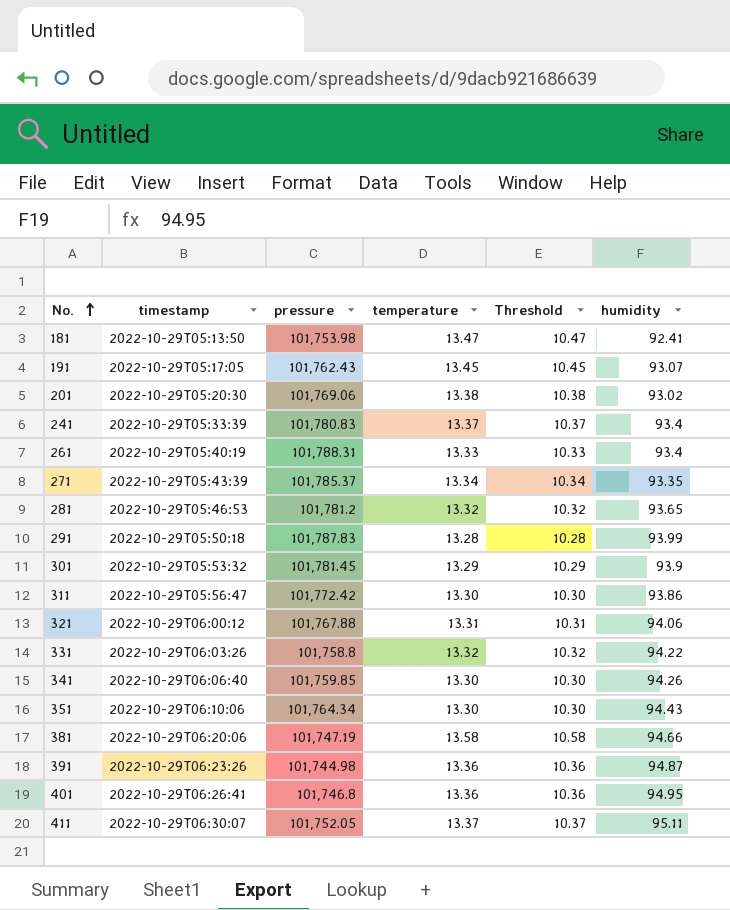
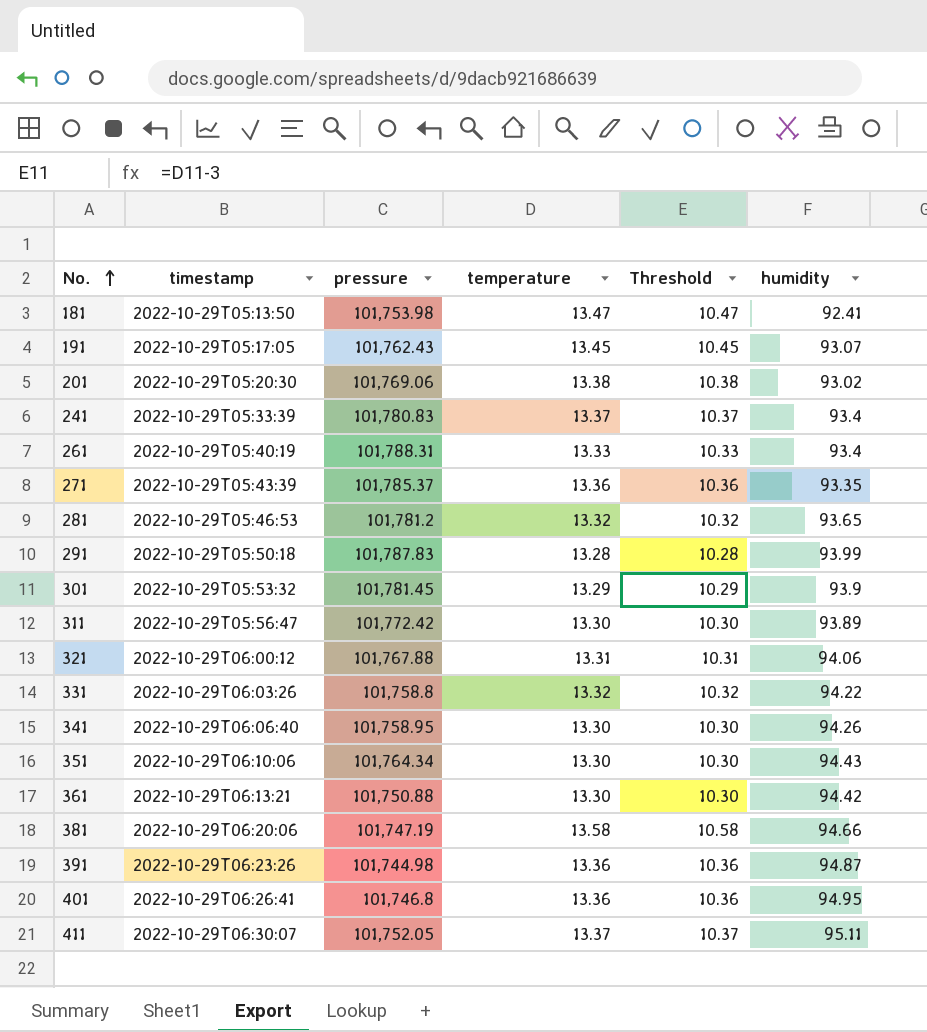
271 | temperature: 13.34 -> 13.36
271 | Threshold: 10.34 -> 10.36
311 | humidity: 93.86 -> 93.89
341 | pressure: 101,759.85 -> 101,758.95
row 361: none -> 2022-10-29T06:13:21 | 101,750.88 | 13.30 | 10.30 | 94.42

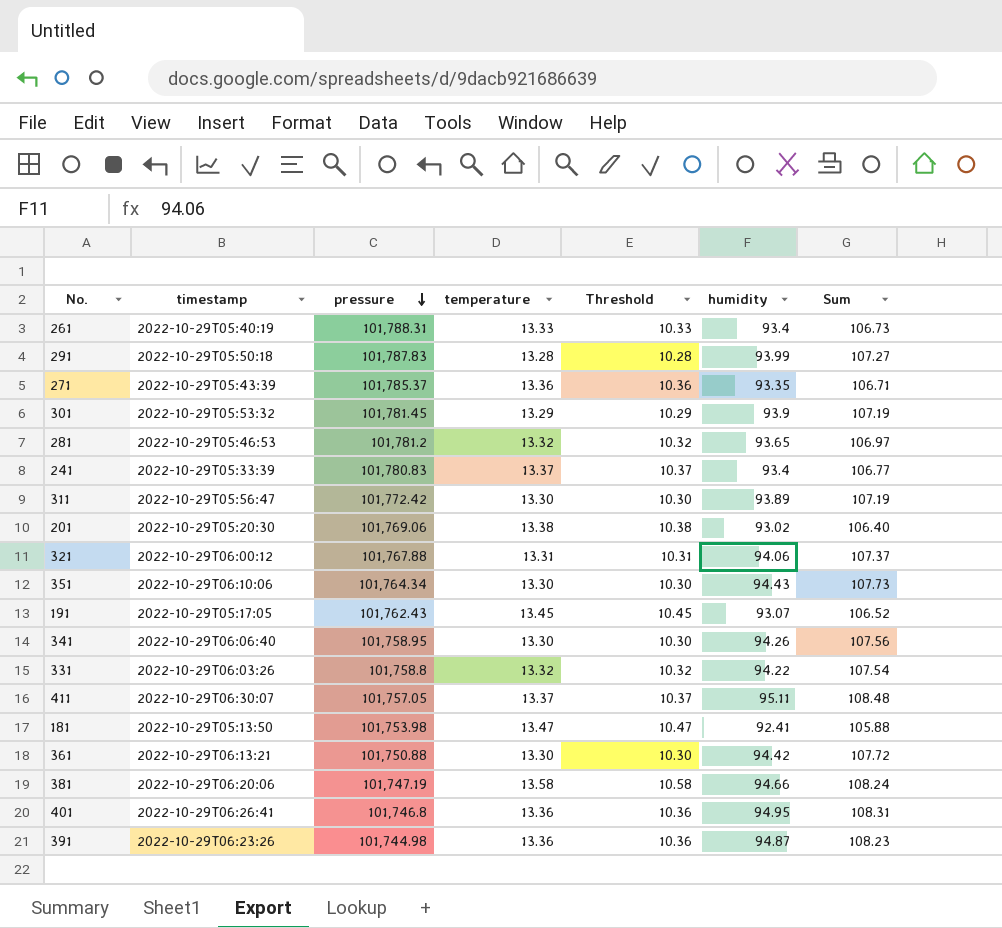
row order: No. ascending -> pressure descending
column Sum | formula: none -> [temperature] + [humidity]
411 | pressure: 101,752.05 -> 101,757.05

